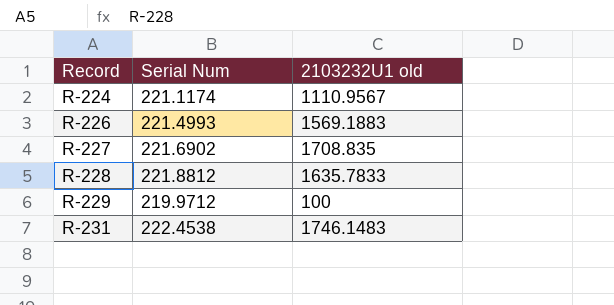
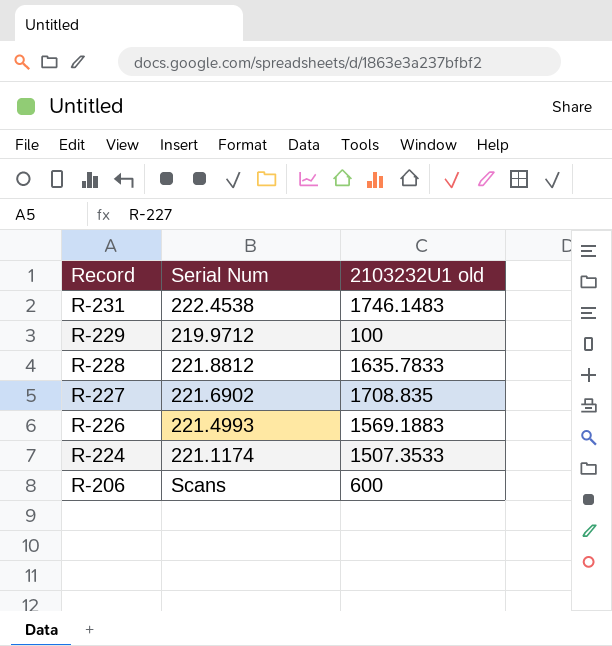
row order: Record ascending -> Record descending
R-224 | 2103232U1 old: 1110.9567 -> 1507.3533
row R-206: none -> Scans | 600

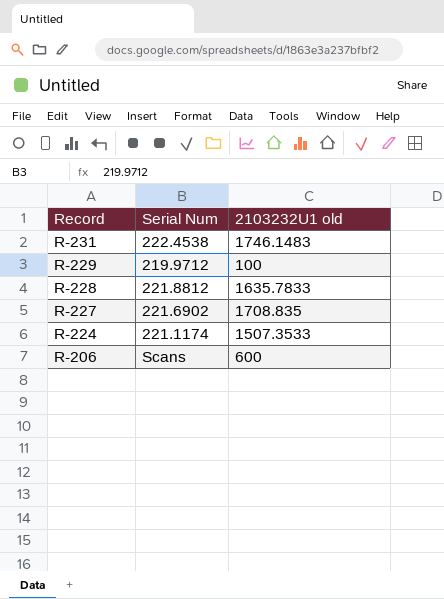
row R-226: 221.4993 | 1569.1883 -> none

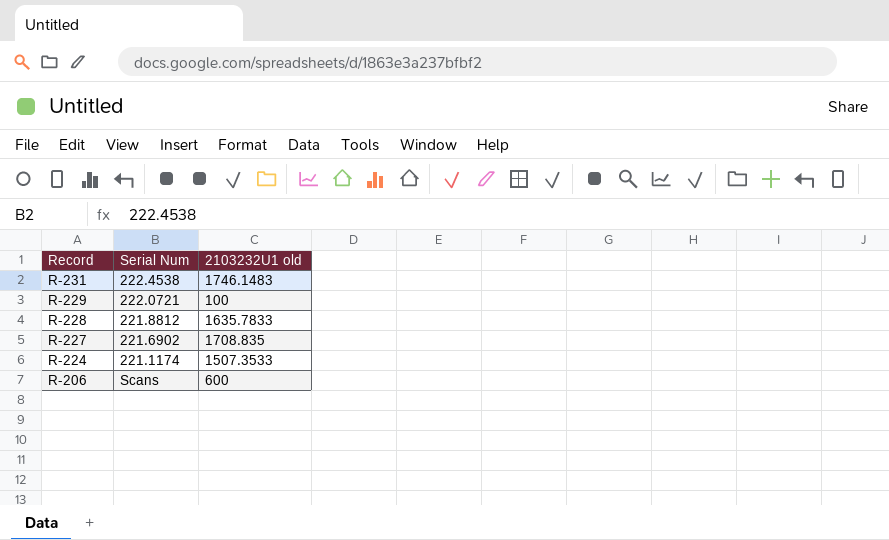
R-229 | Serial Num: 219.9712 -> 222.0721

